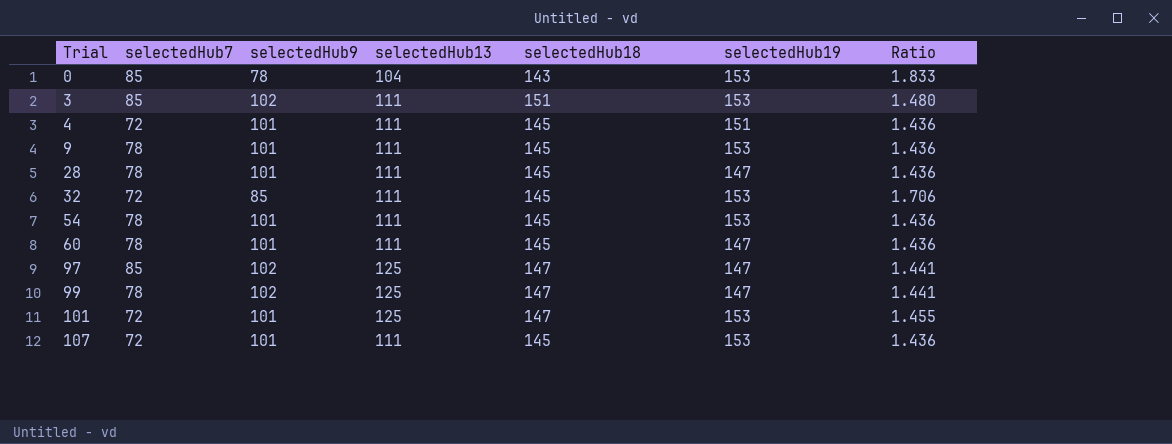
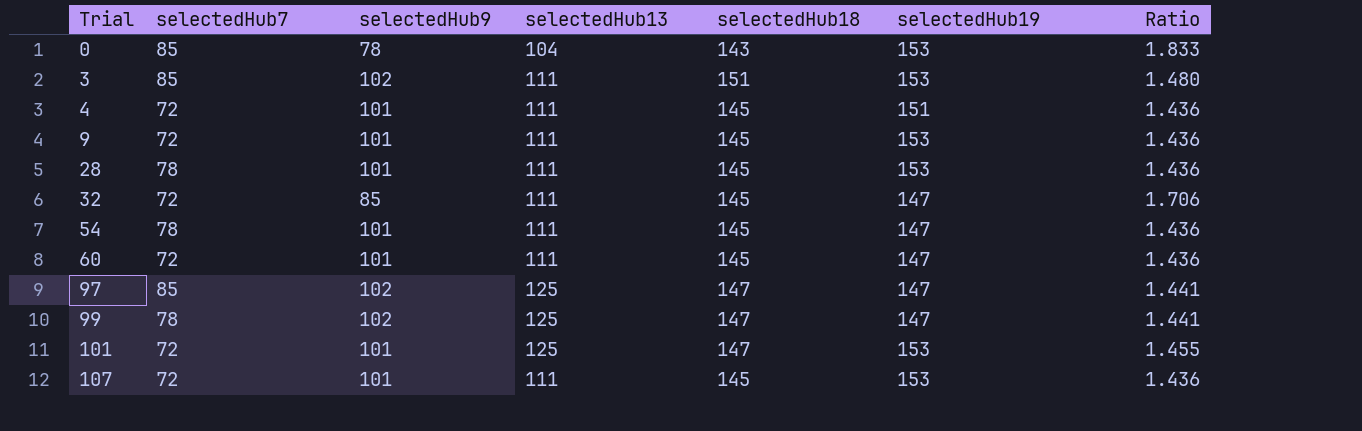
9 | selectedHub7: 78 -> 72
28 | selectedHub19: 147 -> 153
32 | selectedHub19: 153 -> 147
54 | selectedHub19: 153 -> 147
60 | selectedHub7: 78 -> 72

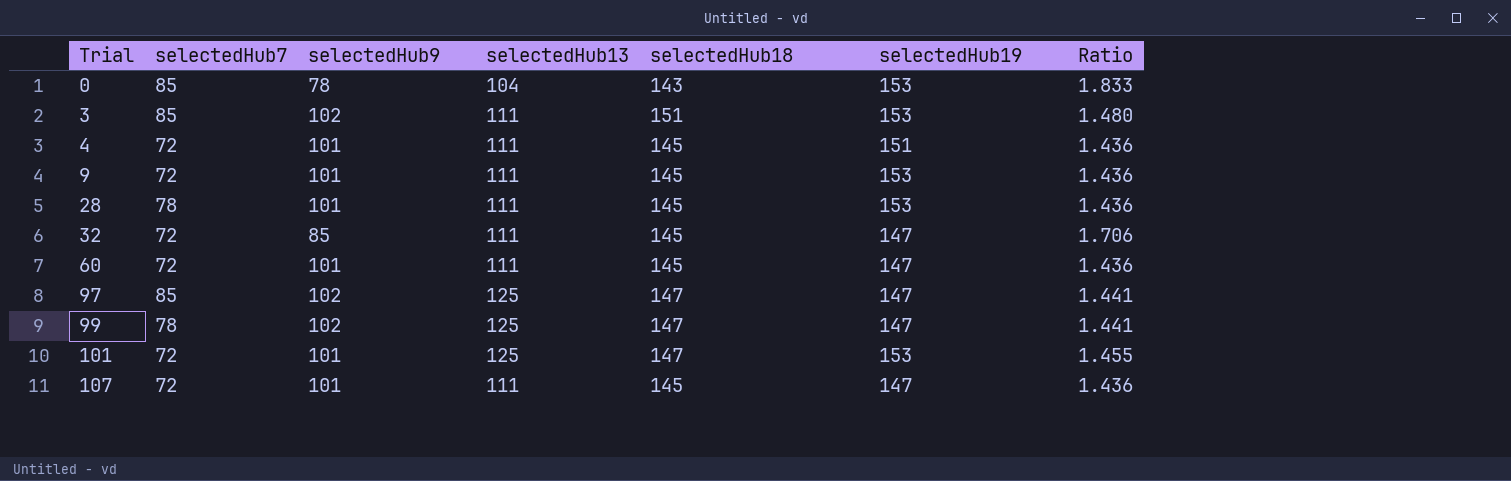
row 54: 78 | 101 | 111 | 145 | 147 | 1.436 -> none
107 | selectedHub19: 153 -> 147

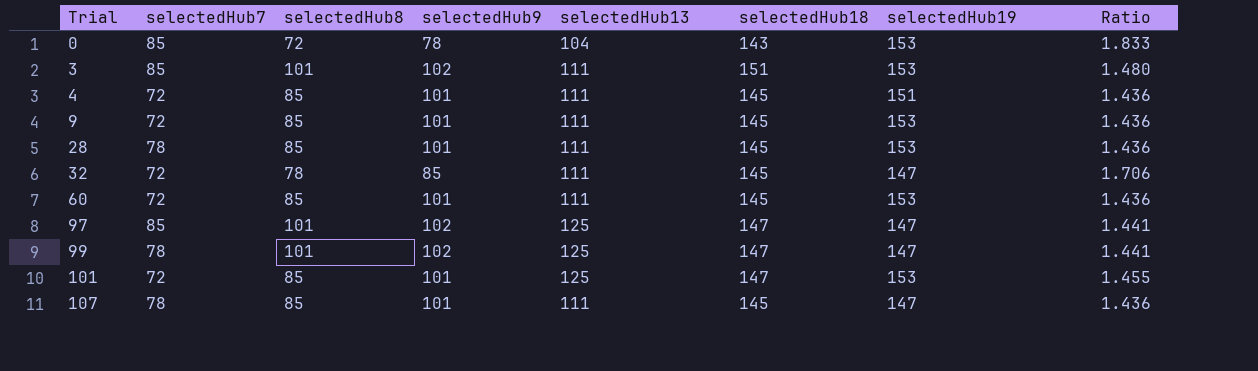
column selectedHub8 | position: none -> 3
60 | selectedHub19: 147 -> 153
107 | selectedHub7: 72 -> 78

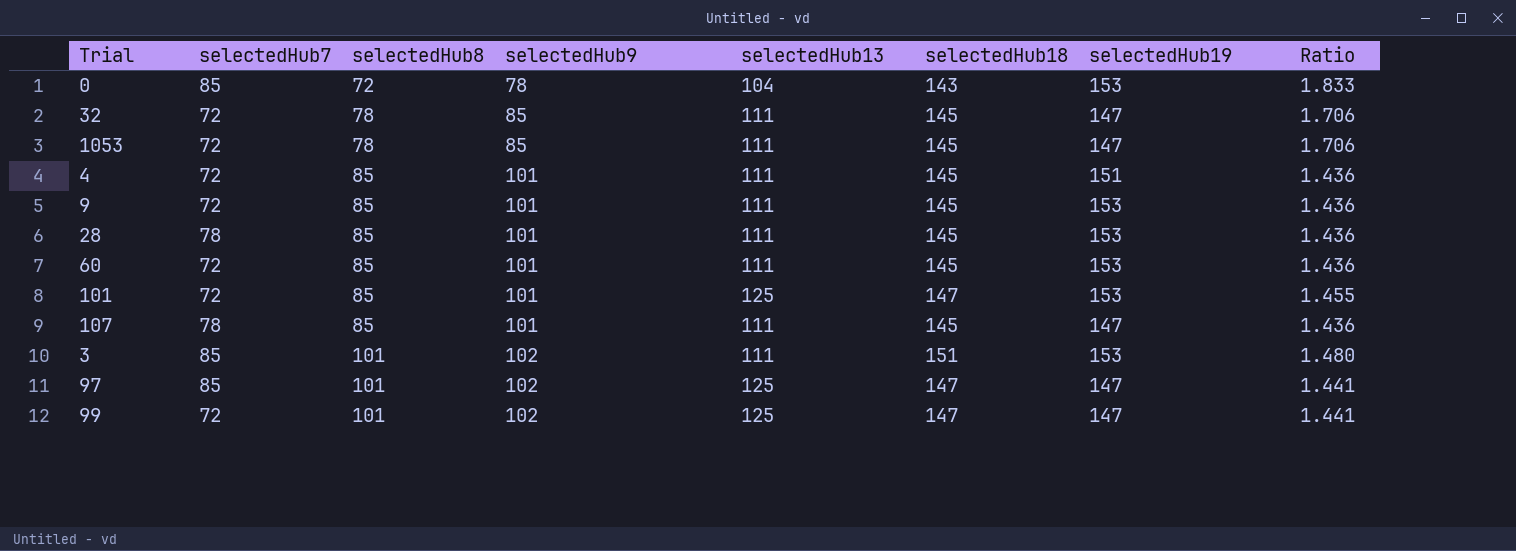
row order: Trial ascending -> selectedHub8 ascending
row 1053: none -> 72 | 78 | 85 | 111 | 145 | 147 | 1.706
99 | selectedHub7: 78 -> 72

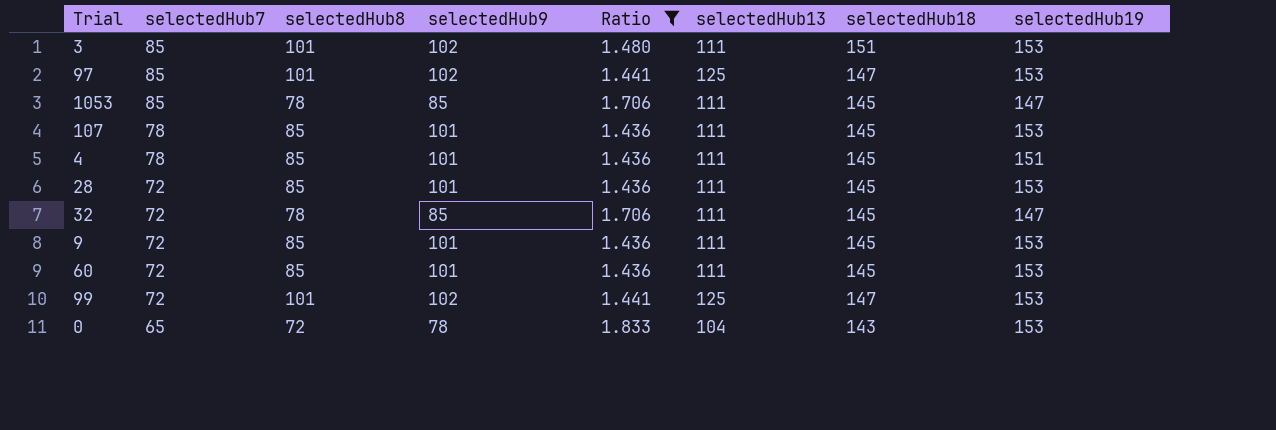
filter: none -> Ratio != 1.455
row order: selectedHub8 ascending -> selectedHub7 descending
column Ratio | position: 8 -> 5
97 | selectedHub19: 147 -> 153
1053 | selectedHub7: 72 -> 85
107 | selectedHub19: 147 -> 153
4 | selectedHub7: 72 -> 78
28 | selectedHub7: 78 -> 72
99 | selectedHub19: 147 -> 153
0 | selectedHub7: 85 -> 65

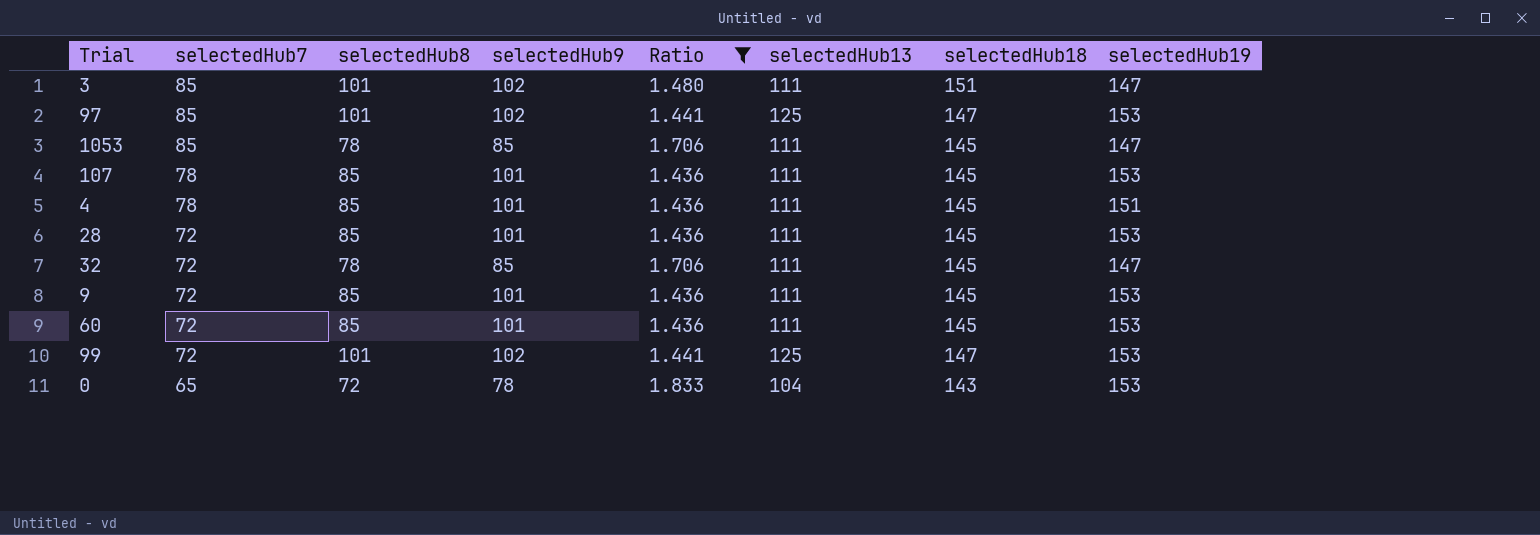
3 | selectedHub19: 153 -> 147

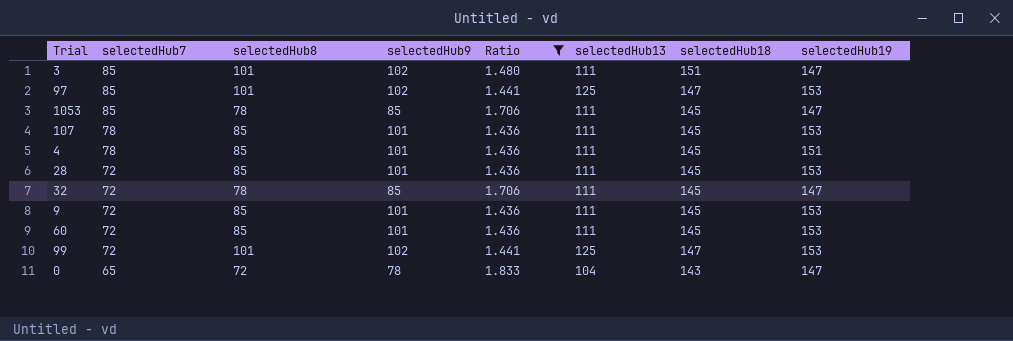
0 | selectedHub19: 153 -> 147

